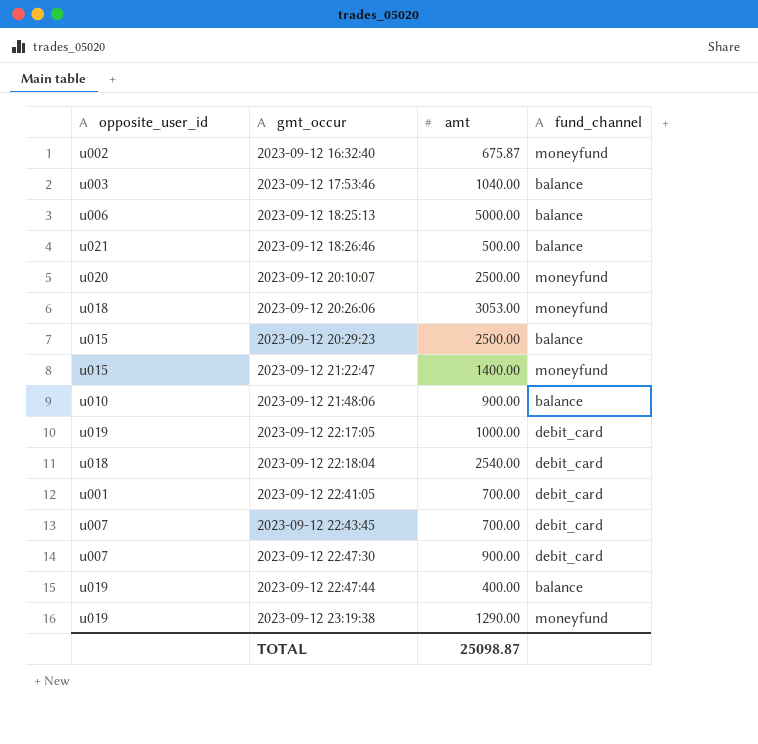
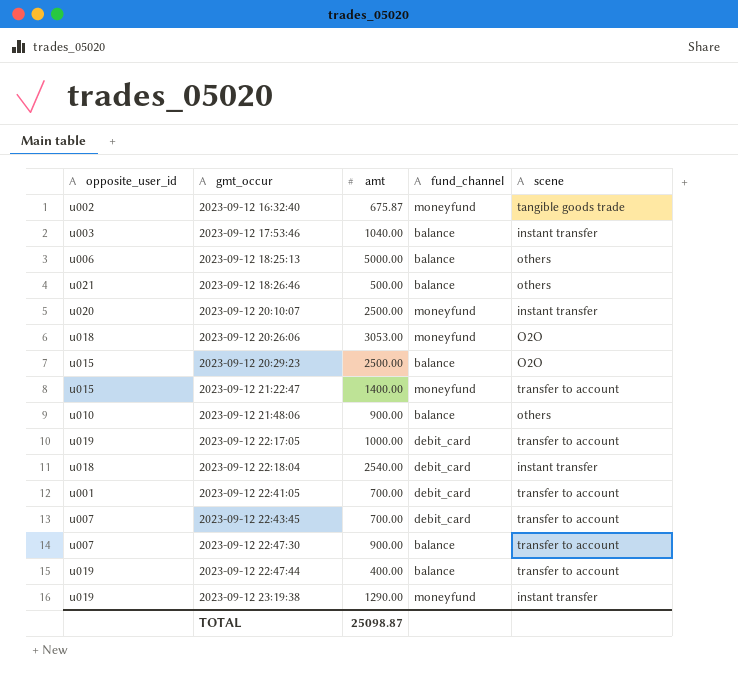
column scene | position: none -> 5
2023-09-12 22:47:30 | fund_channel: debit_card -> balance

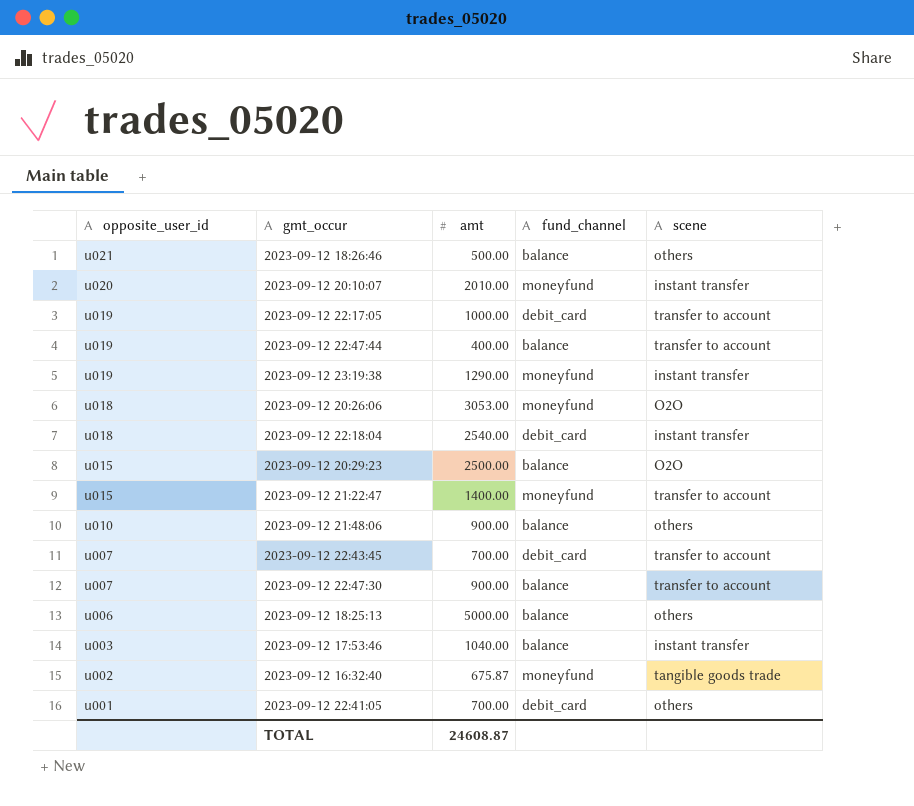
row order: gmt_occur ascending -> opposite_user_id descending
2023-09-12 20:10:07 | amt: 2500.00 -> 2010.00
2023-09-12 22:41:05 | scene: transfer to account -> others
TOTAL | amt: 25098.87 -> 24608.87

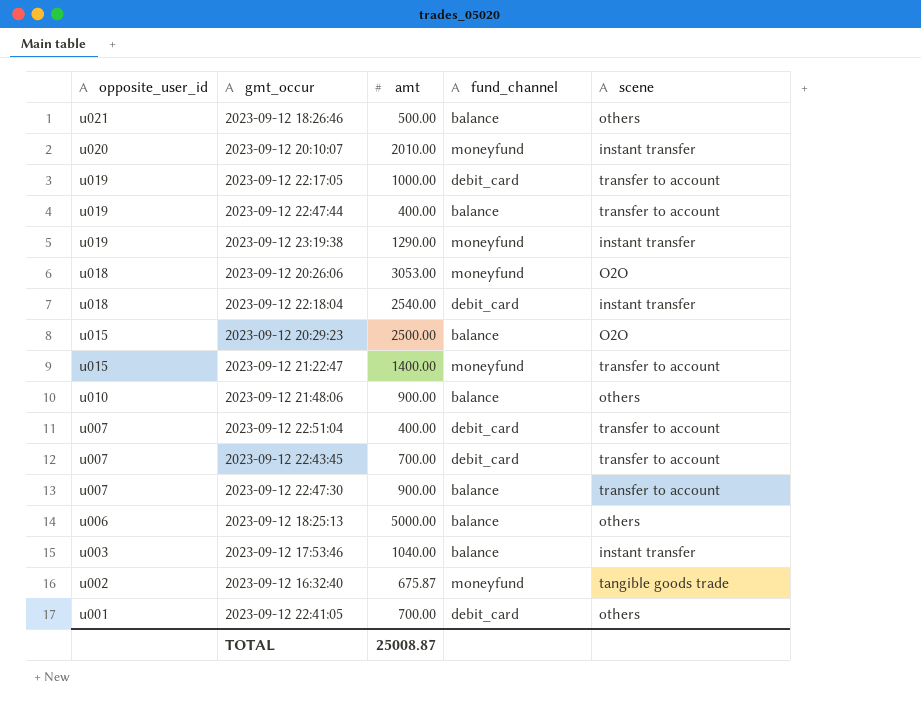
row 2023-09-12 22:51:04: none -> u007 | 400.00 | debit_card | transfer to account
TOTAL | amt: 24608.87 -> 25008.87

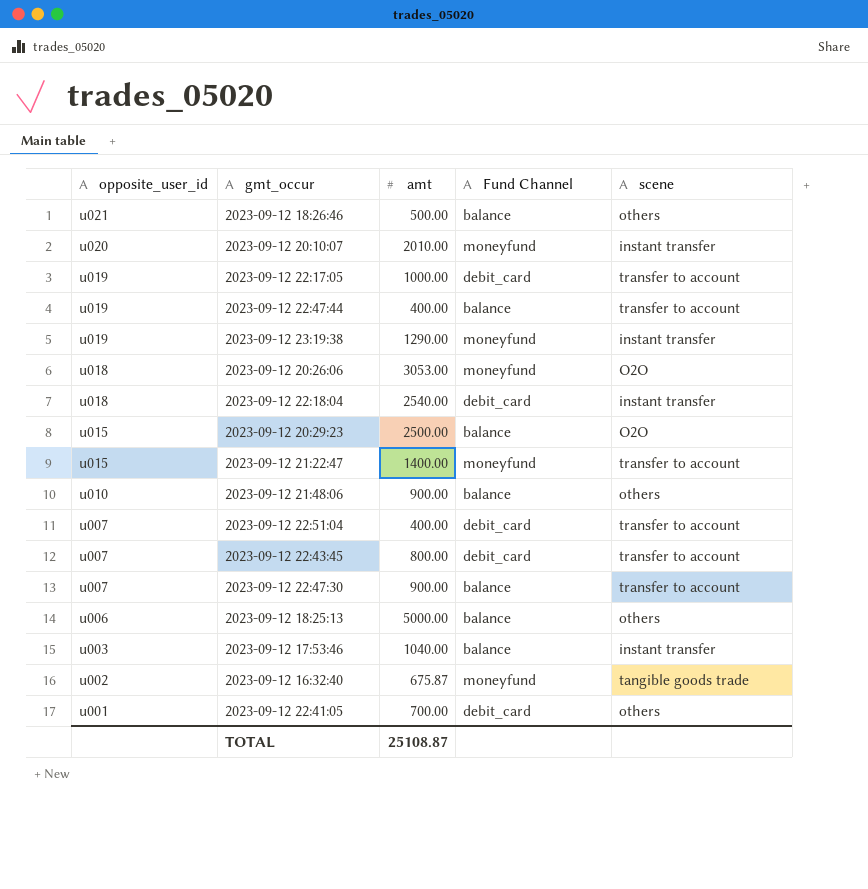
column name: fund_channel -> Fund Channel
2023-09-12 22:43:45 | amt: 700.00 -> 800.00
TOTAL | amt: 25008.87 -> 25108.87

